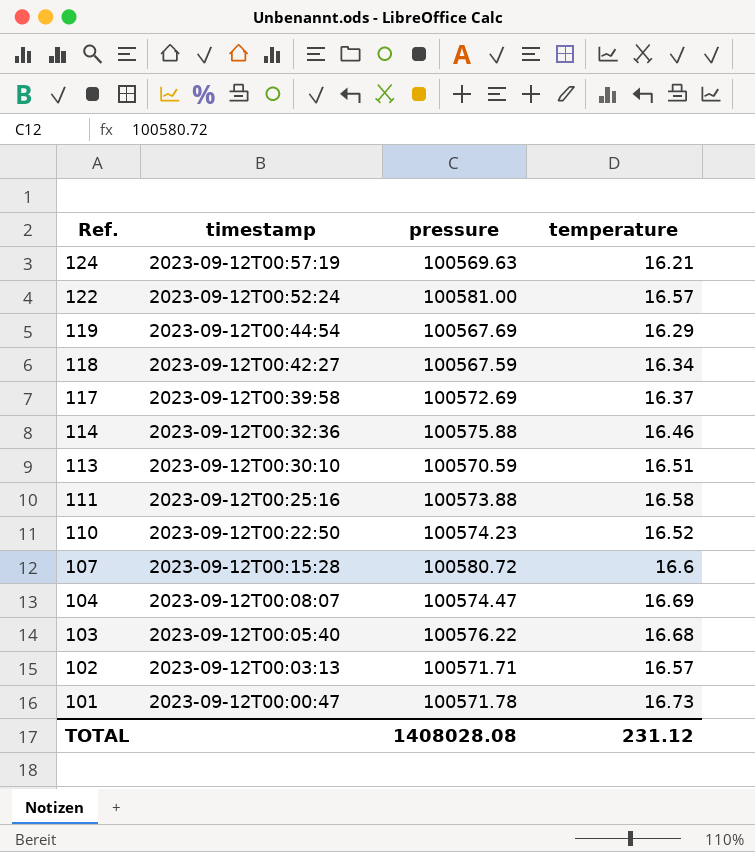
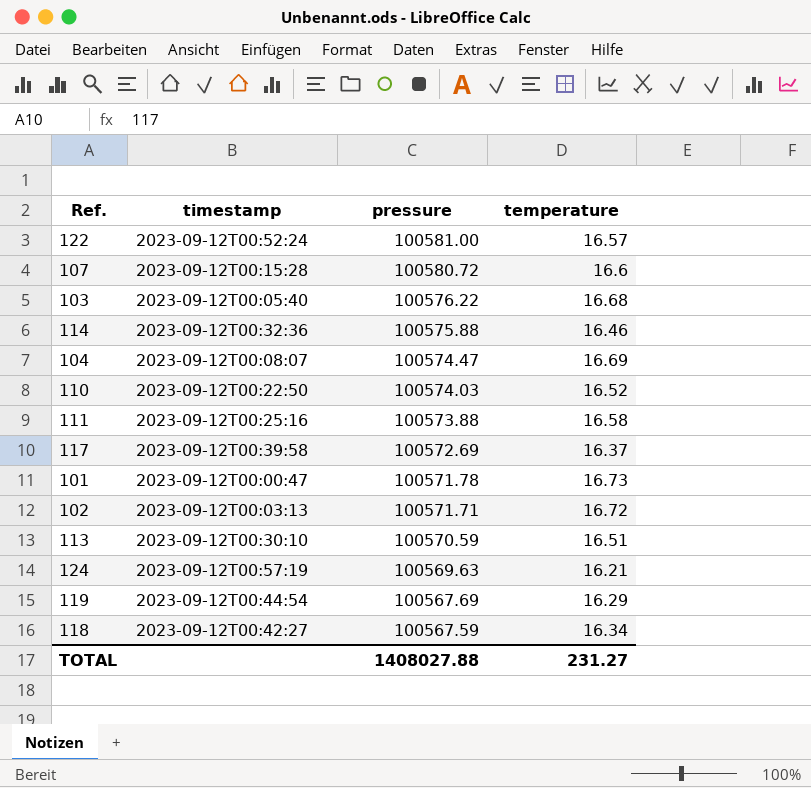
row order: Ref. descending -> pressure descending
110 | pressure: 100574.23 -> 100574.03
102 | temperature: 16.57 -> 16.72
TOTAL | pressure: 1408028.08 -> 1408027.88
TOTAL | temperature: 231.12 -> 231.27

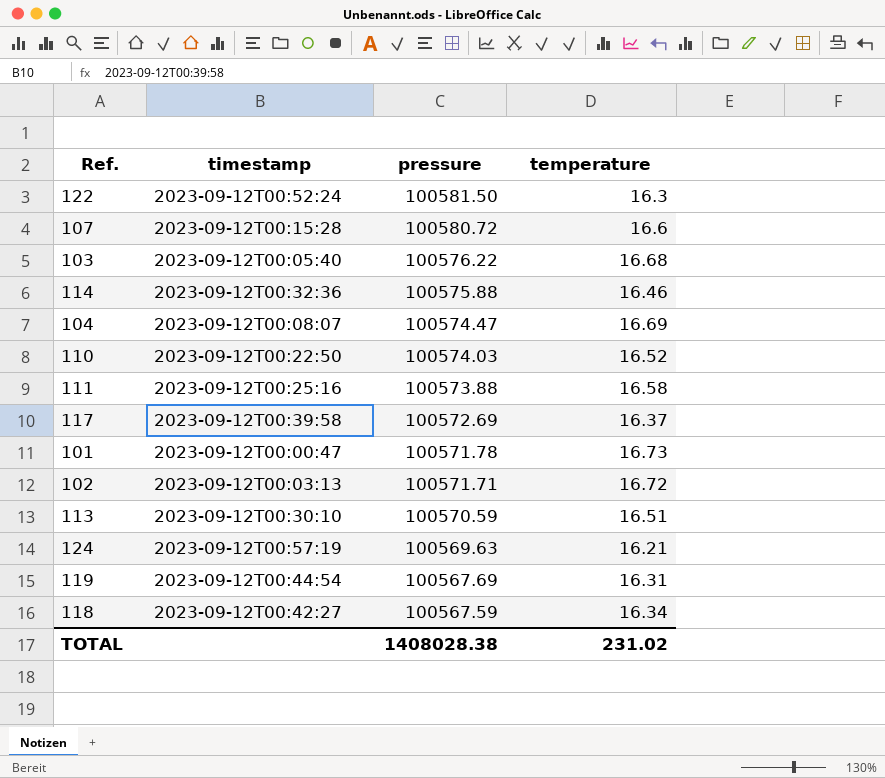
122 | pressure: 100581.00 -> 100581.50
122 | temperature: 16.57 -> 16.3
119 | temperature: 16.29 -> 16.31
TOTAL | pressure: 1408027.88 -> 1408028.38
TOTAL | temperature: 231.27 -> 231.02

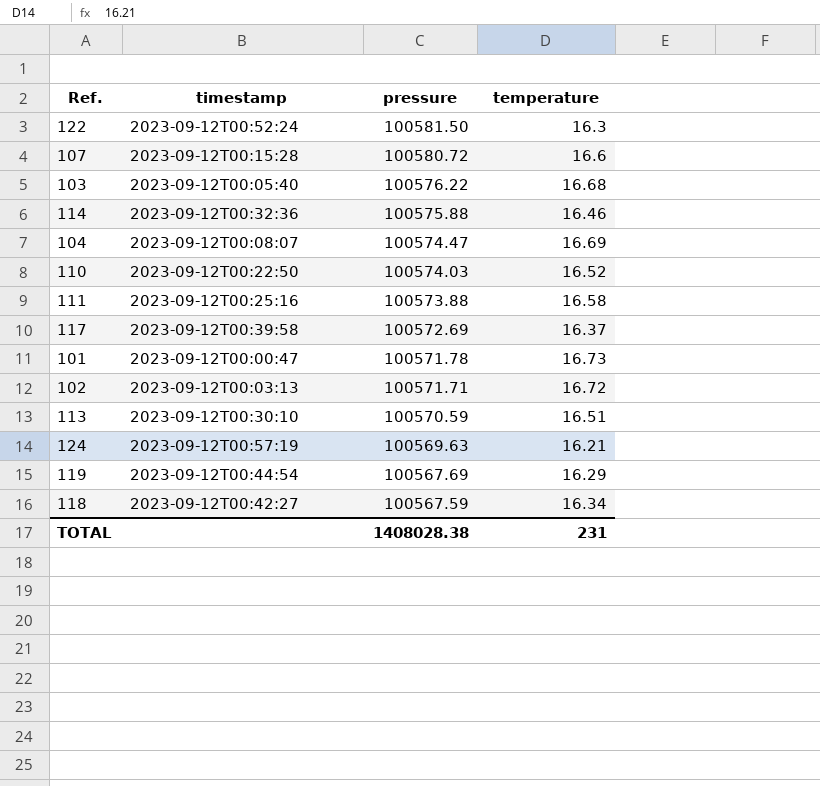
119 | temperature: 16.31 -> 16.29
TOTAL | temperature: 231.02 -> 231

